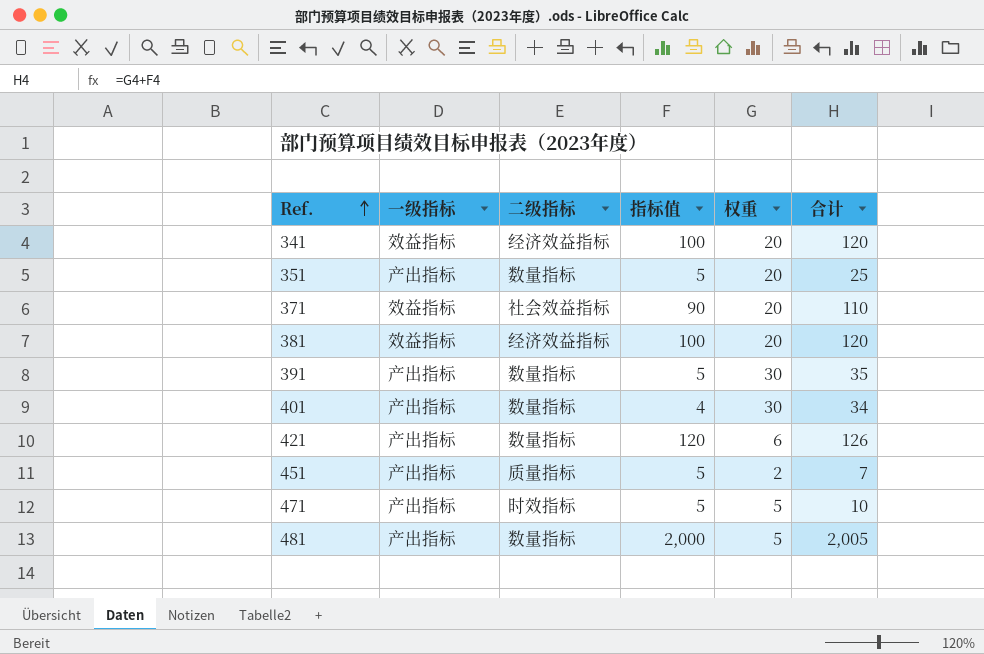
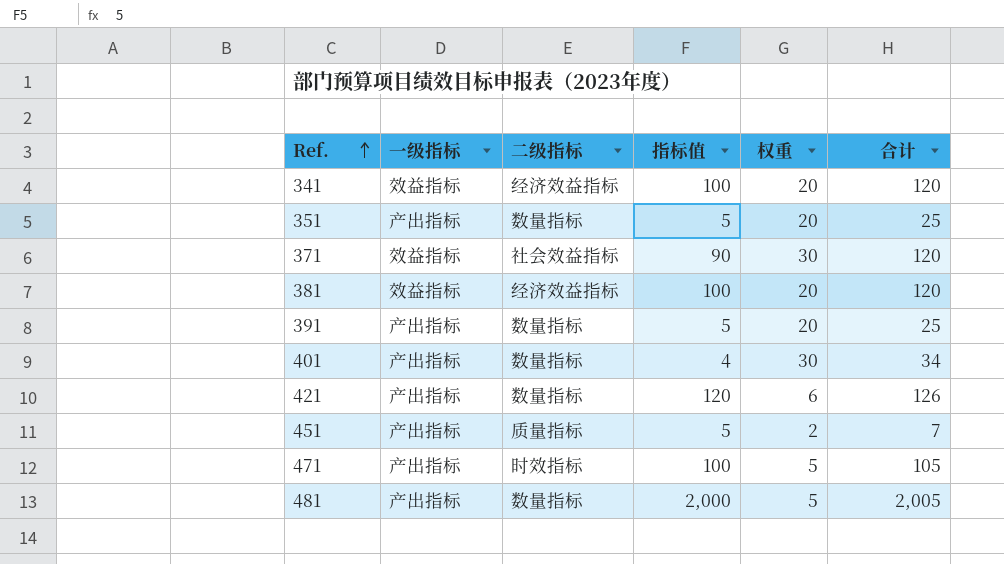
371 | 权重: 20 -> 30
371 | 合计: 110 -> 120
391 | 权重: 30 -> 20
391 | 合计: 35 -> 25
471 | 指标值: 5 -> 100
471 | 合计: 10 -> 105

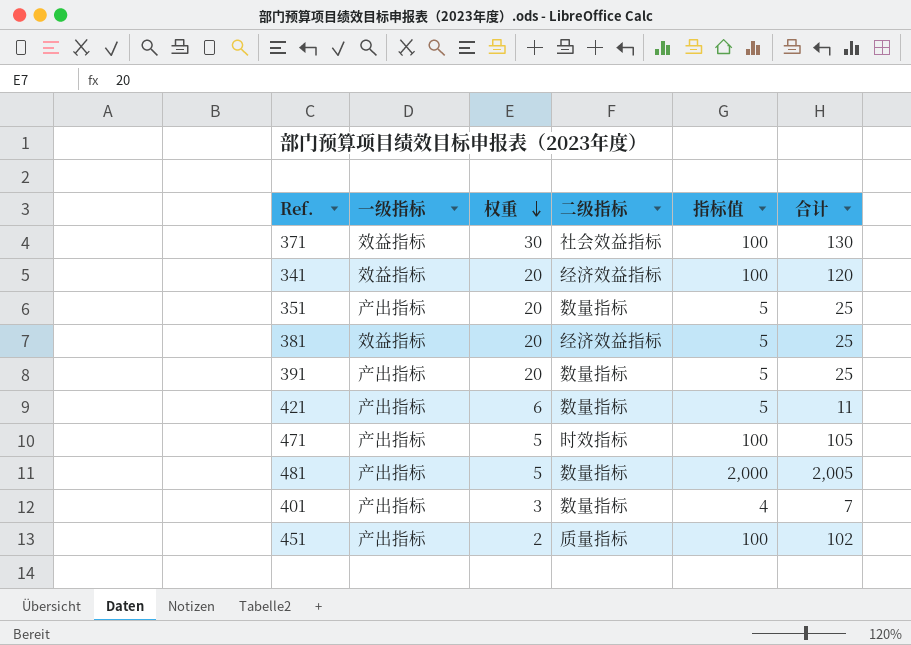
row order: Ref. ascending -> 权重 descending
column 权重 | position: 5 -> 3
371 | 指标值: 90 -> 100
371 | 合计: 120 -> 130
381 | 指标值: 100 -> 5
381 | 合计: 120 -> 25
421 | 指标值: 120 -> 5
421 | 合计: 126 -> 11
401 | 权重: 30 -> 3
401 | 合计: 34 -> 7
451 | 指标值: 5 -> 100
451 | 合计: 7 -> 102

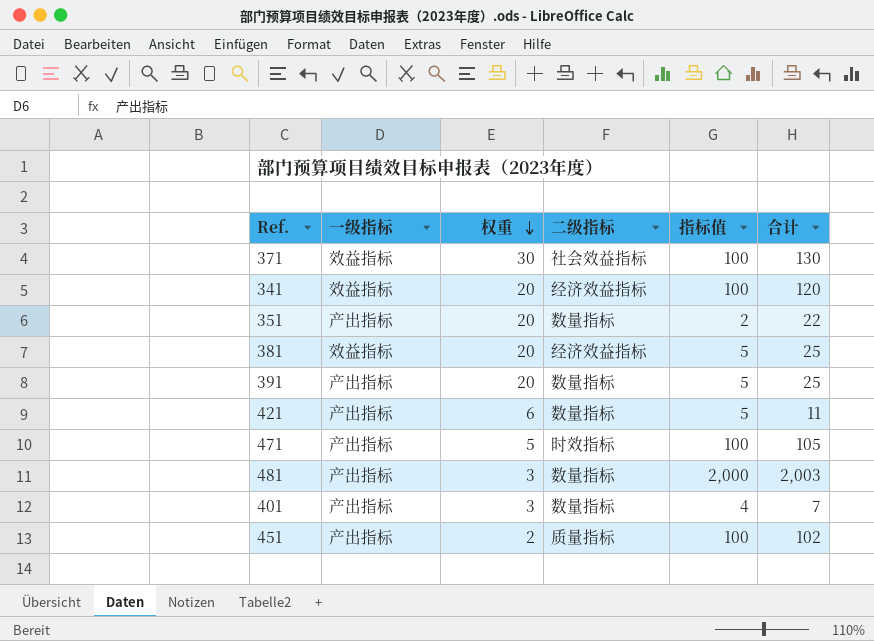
351 | 指标值: 5 -> 2
351 | 合计: 25 -> 22
481 | 权重: 5 -> 3
481 | 合计: 2,005 -> 2,003

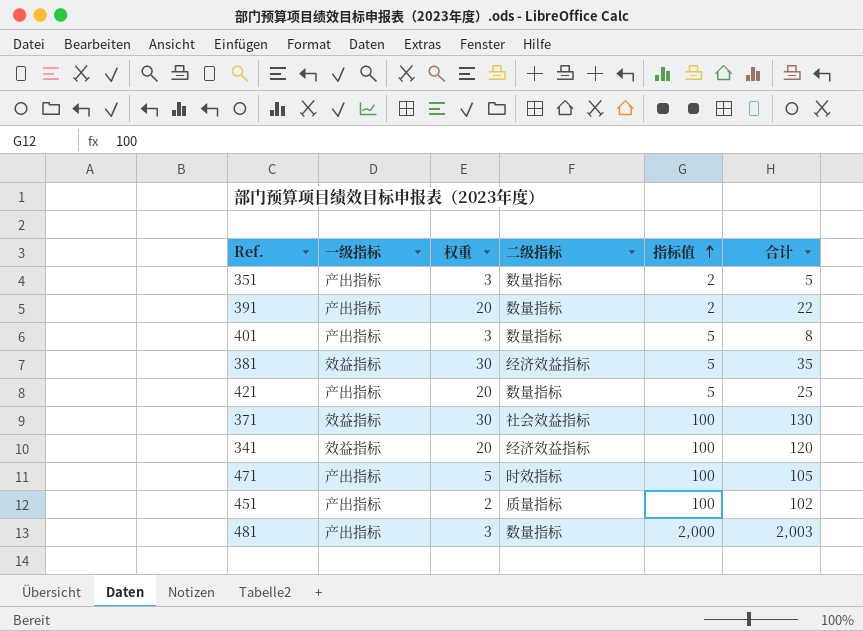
row order: 权重 descending -> 指标值 ascending
351 | 权重: 20 -> 3
351 | 合计: 22 -> 5
391 | 指标值: 5 -> 2
391 | 合计: 25 -> 22
401 | 指标值: 4 -> 5
401 | 合计: 7 -> 8
381 | 权重: 20 -> 30
381 | 合计: 25 -> 35
421 | 权重: 6 -> 20
421 | 合计: 11 -> 25

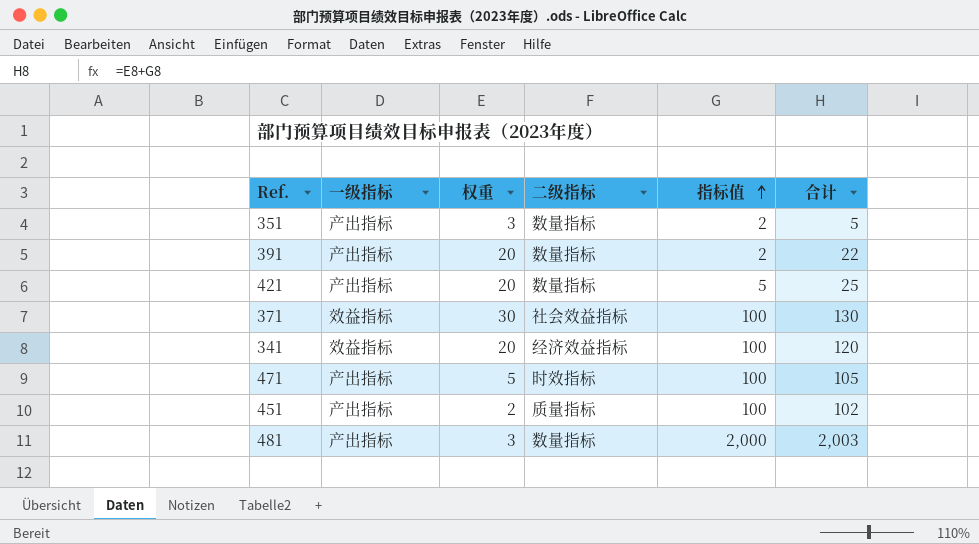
row 401: 产出指标 | 3 | 数量指标 | 5 | 8 -> none
row 381: 效益指标 | 30 | 经济效益指标 | 5 | 35 -> none

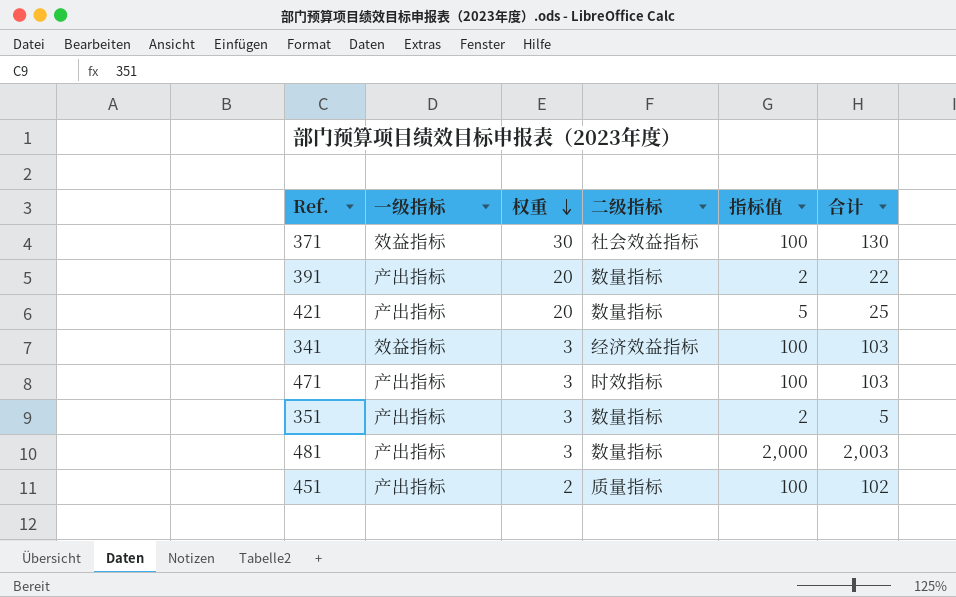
row order: 指标值 ascending -> 权重 descending
341 | 权重: 20 -> 3
341 | 合计: 120 -> 103
471 | 权重: 5 -> 3
471 | 合计: 105 -> 103

